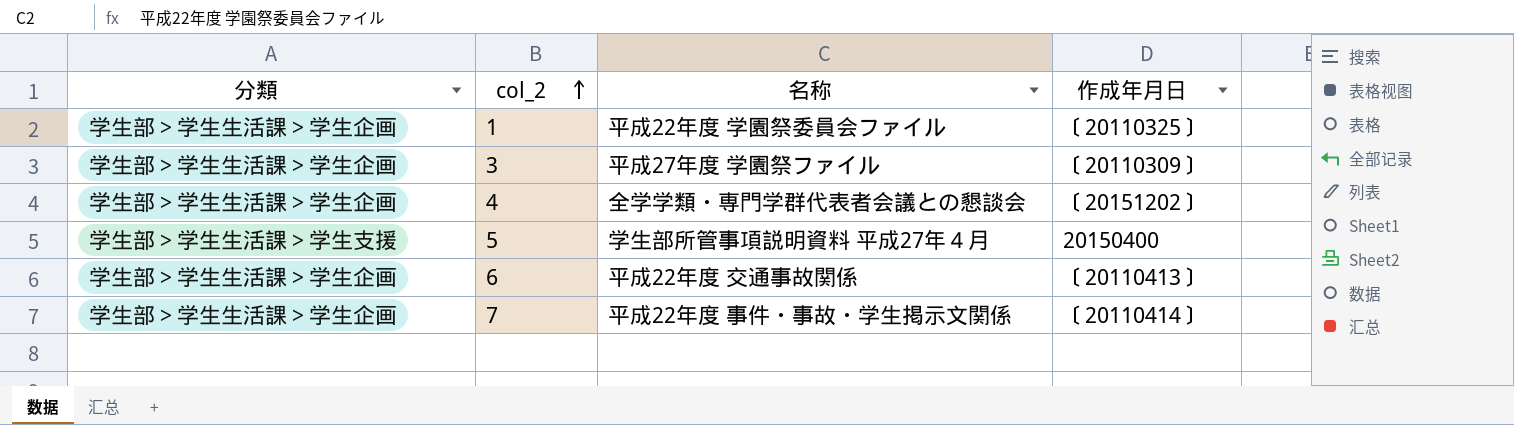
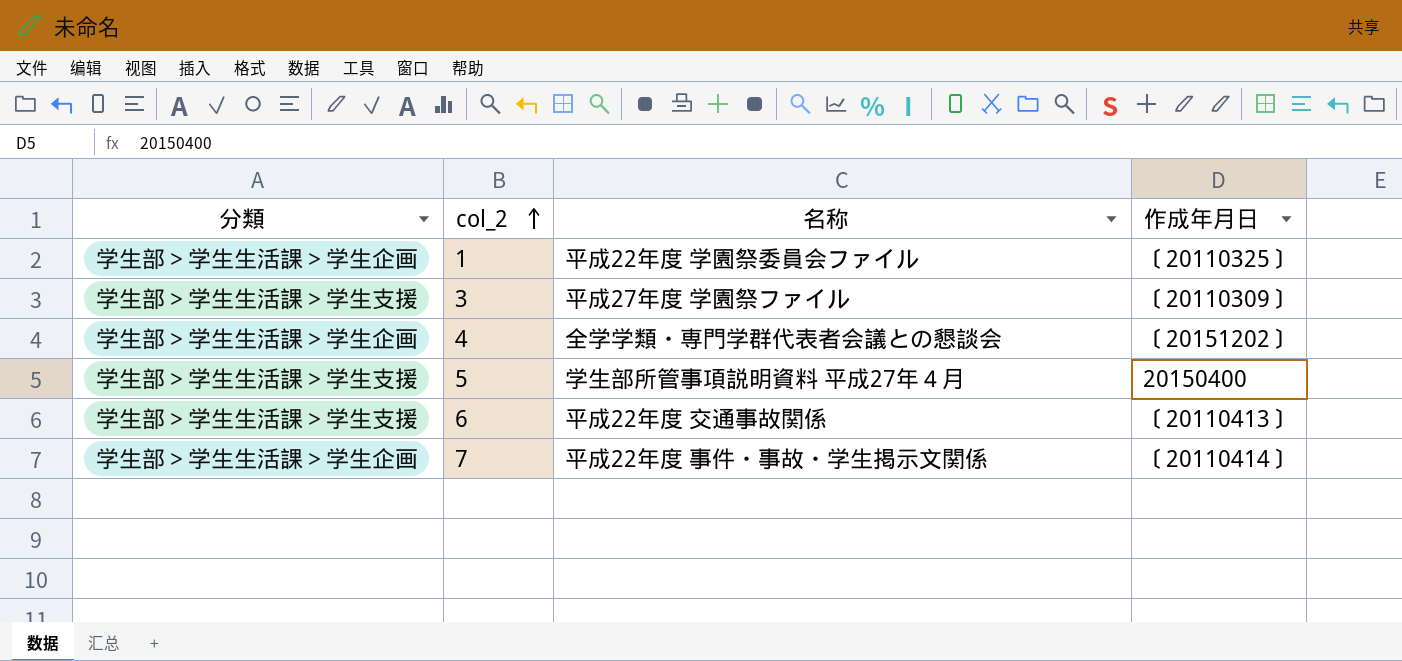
3 | 分類: 学生部＞学生生活課＞学生企画 -> 学生部＞学生生活課＞学生支援
6 | 分類: 学生部＞学生生活課＞学生企画 -> 学生部＞学生生活課＞学生支援

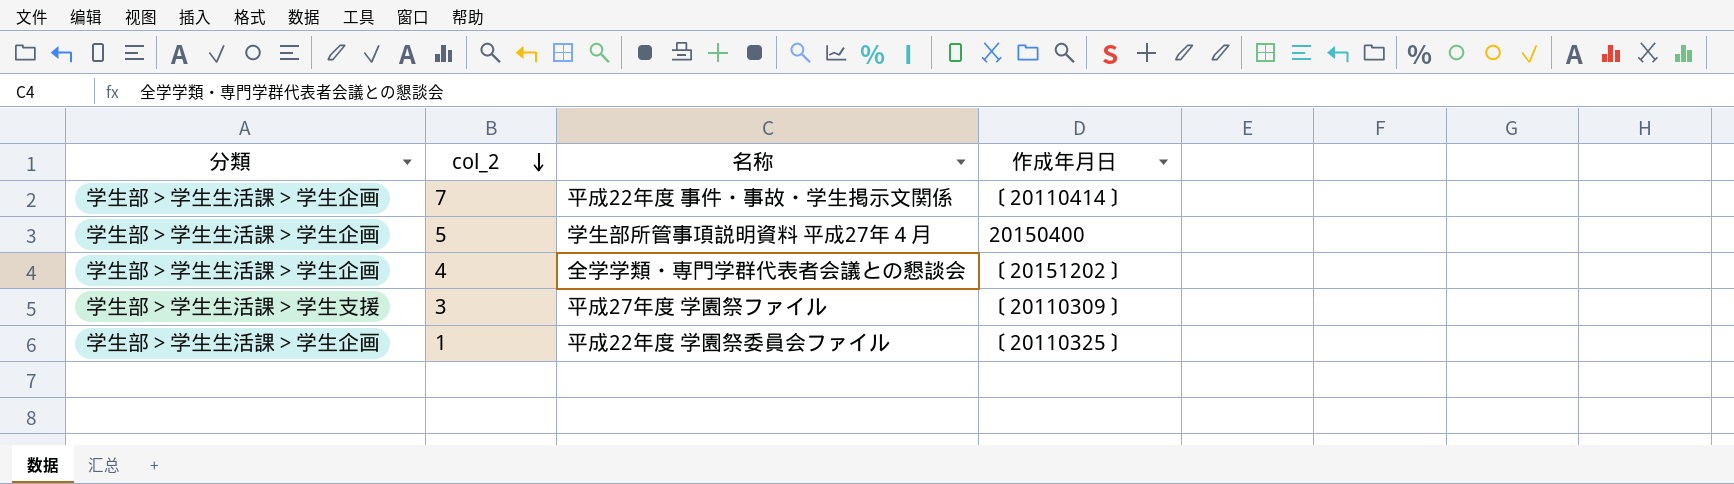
row order: col_2 ascending -> col_2 descending
row 6: 学生部＞学生生活課＞学生支援 | 平成22年度 交通事故関係 | 〔20110413〕 -> none
5 | 分類: 学生部＞学生生活課＞学生支援 -> 学生部＞学生生活課＞学生企画

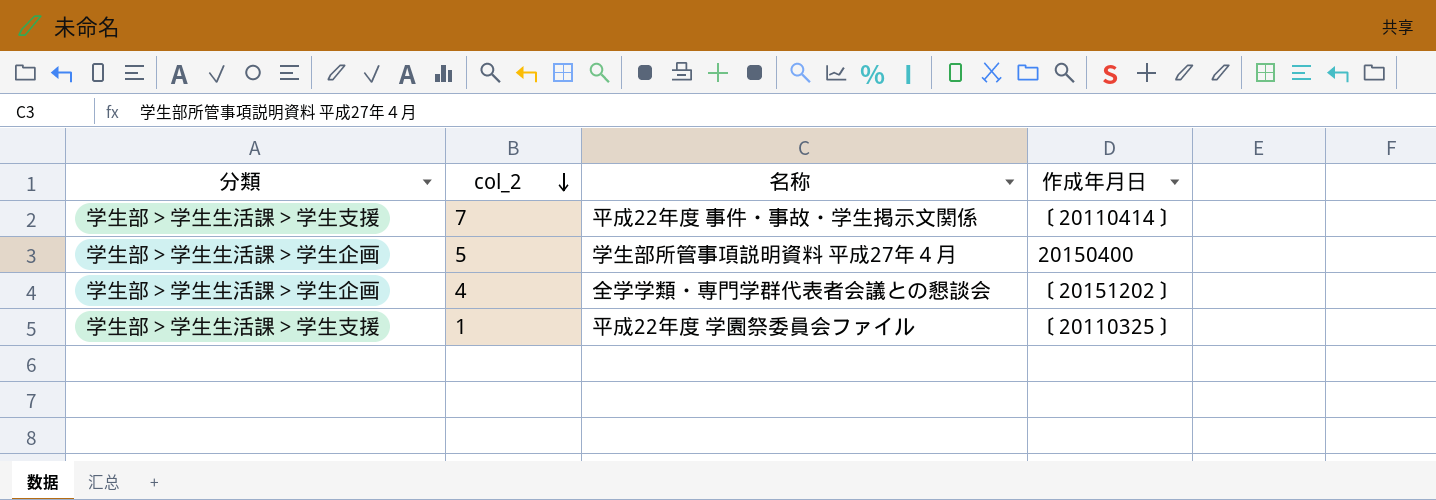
row 3: 学生部＞学生生活課＞学生支援 | 平成27年度 学園祭ファイル | 〔20110309〕 -> none
7 | 分類: 学生部＞学生生活課＞学生企画 -> 学生部＞学生生活課＞学生支援
1 | 分類: 学生部＞学生生活課＞学生企画 -> 学生部＞学生生活課＞学生支援

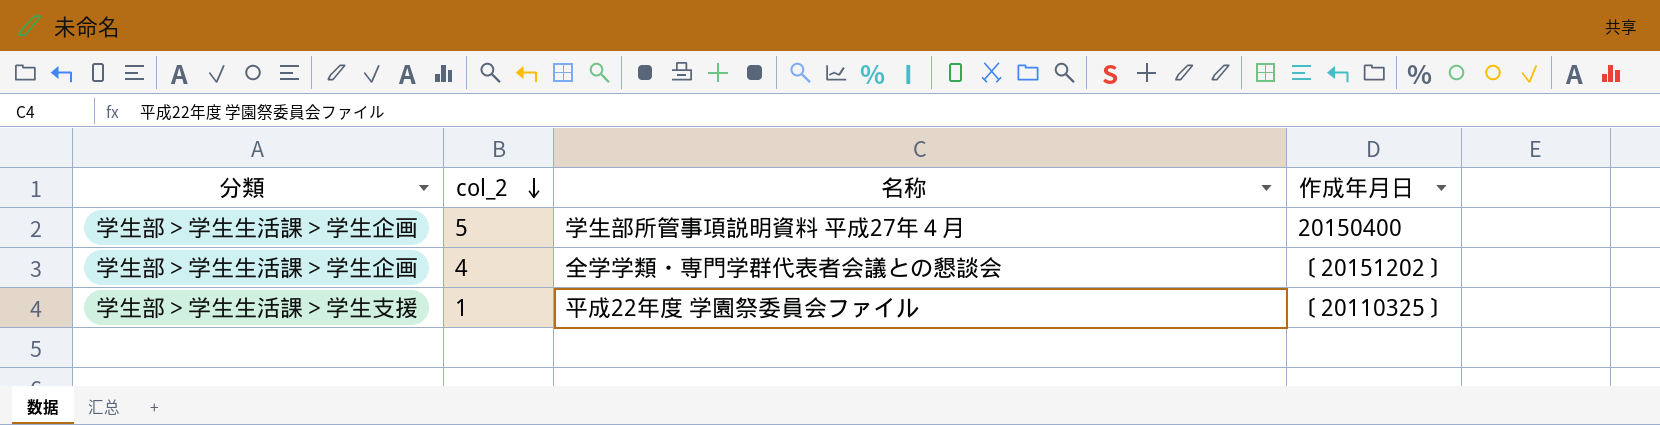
row 7: 学生部＞学生生活課＞学生支援 | 平成22年度 事件・事故・学生掲示文関係 | 〔20110414〕 -> none

